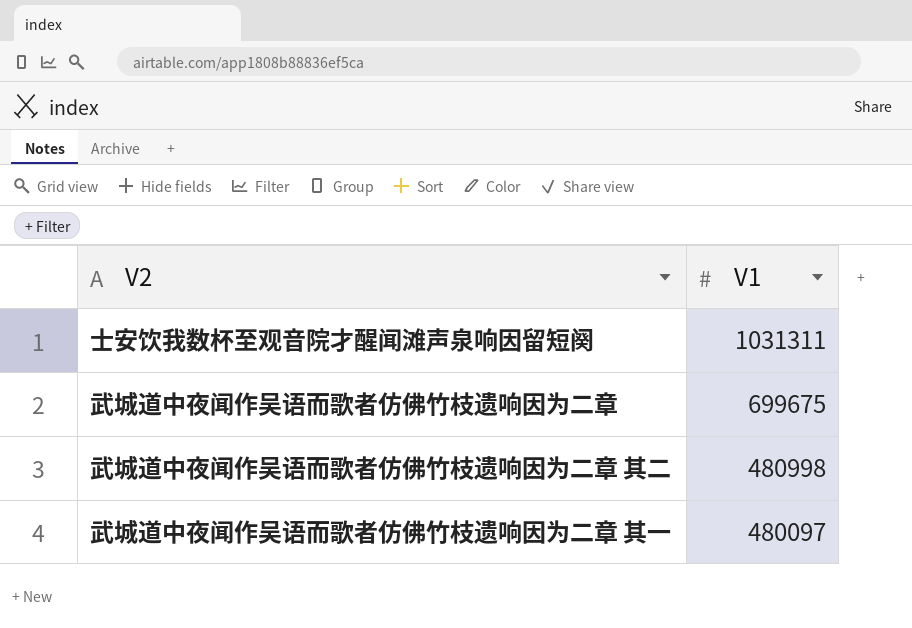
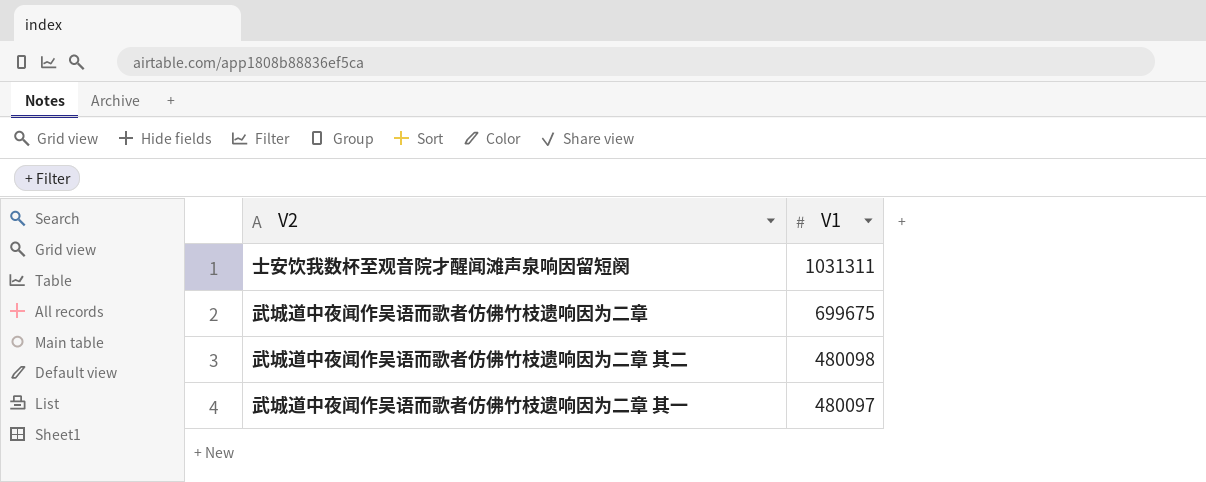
武城道中夜闻作吴语而歌者仿佛竹枝遗响因为二章 其二 | V1: 480998 -> 480098

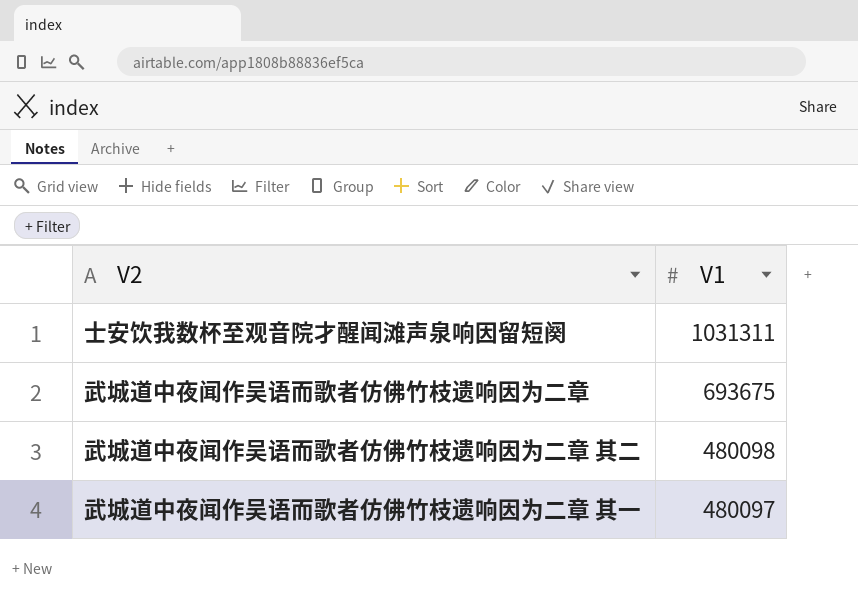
武城道中夜闻作吴语而歌者仿佛竹枝遗响因为二章 | V1: 699675 -> 693675

